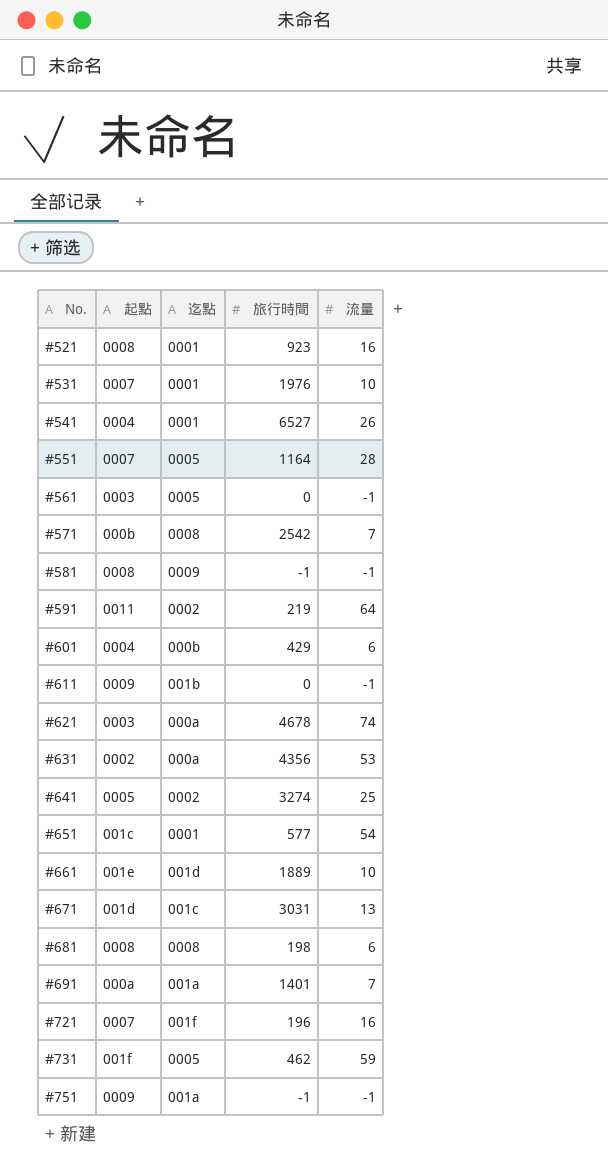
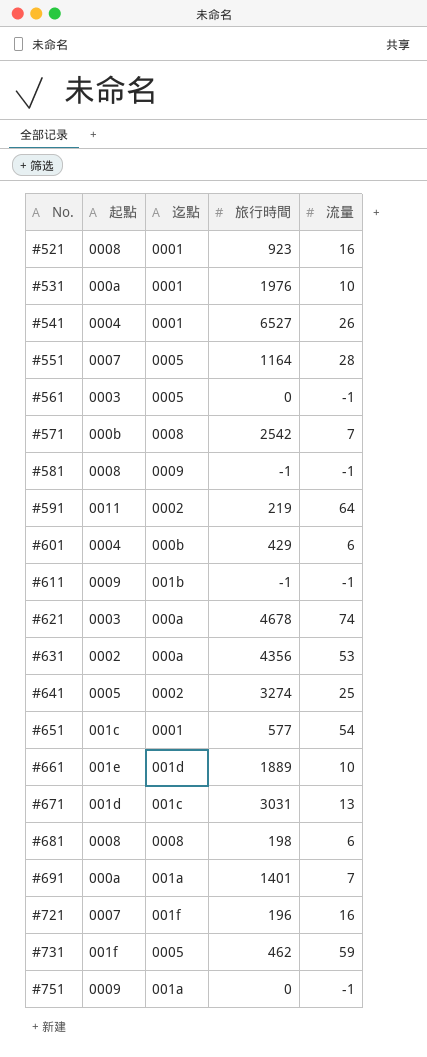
#531 | 起點: 0007 -> 000a
#611 | 旅行時間: 0 -> -1
#751 | 旅行時間: -1 -> 0

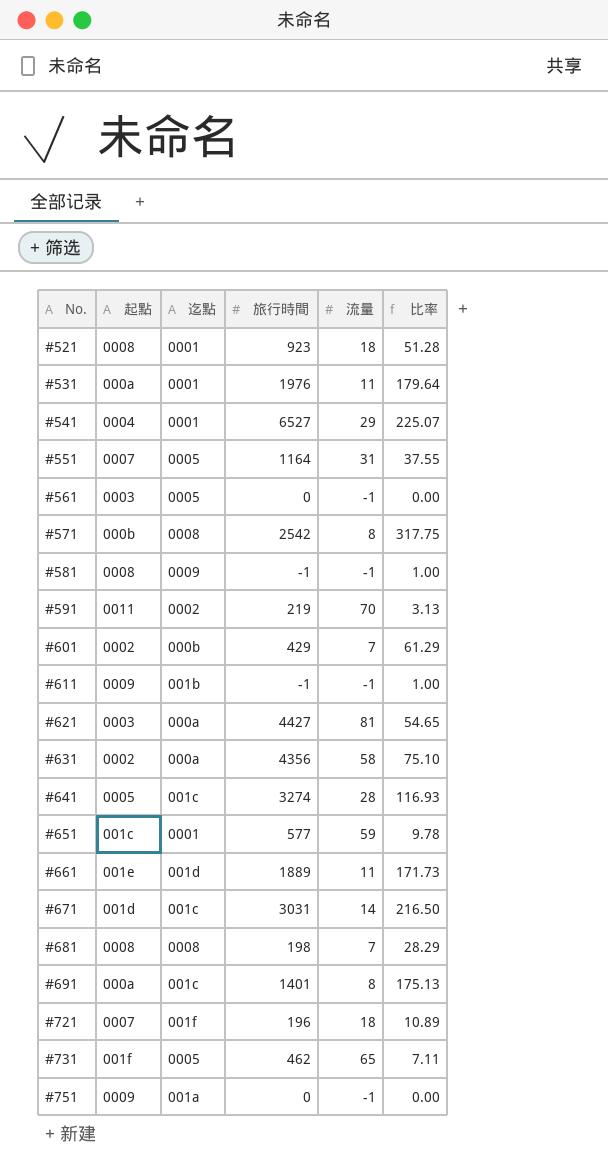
column 比率 | formula: none -> [旅行時間] / [流量]
#521 | 流量: 16 -> 18
#531 | 流量: 10 -> 11
#541 | 流量: 26 -> 29
#551 | 流量: 28 -> 31
#571 | 流量: 7 -> 8
#591 | 流量: 64 -> 70
#601 | 起點: 0004 -> 0002
#601 | 流量: 6 -> 7
#621 | 旅行時間: 4678 -> 4427
#621 | 流量: 74 -> 81
#631 | 流量: 53 -> 58
#641 | 迄點: 0002 -> 001c
#641 | 流量: 25 -> 28
#651 | 流量: 54 -> 59
#661 | 流量: 10 -> 11
#671 | 流量: 13 -> 14
#681 | 流量: 6 -> 7
#691 | 迄點: 001a -> 001c
#691 | 流量: 7 -> 8
#721 | 流量: 16 -> 18
#731 | 流量: 59 -> 65

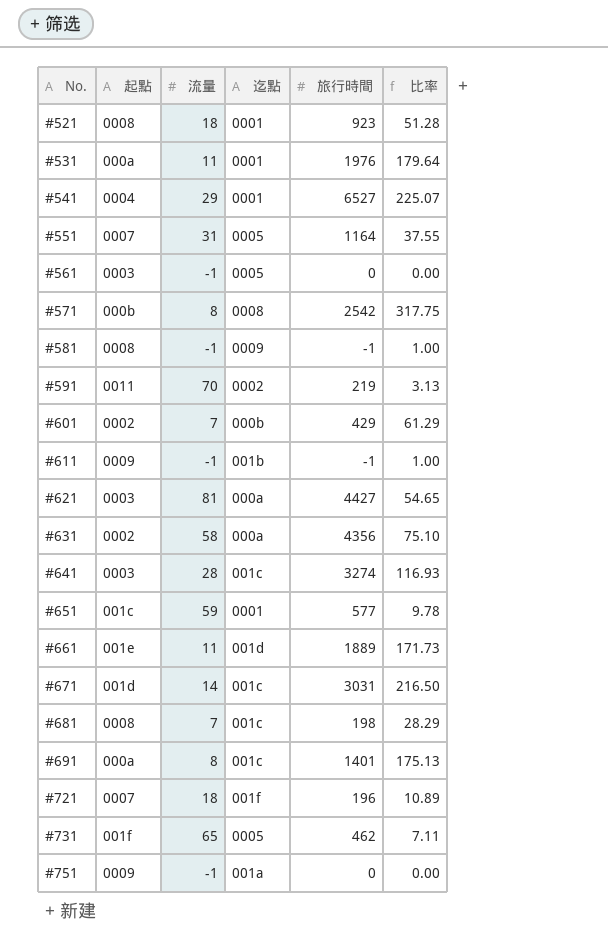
column 流量 | position: 5 -> 3
#641 | 起點: 0005 -> 0003
#681 | 迄點: 0008 -> 001c

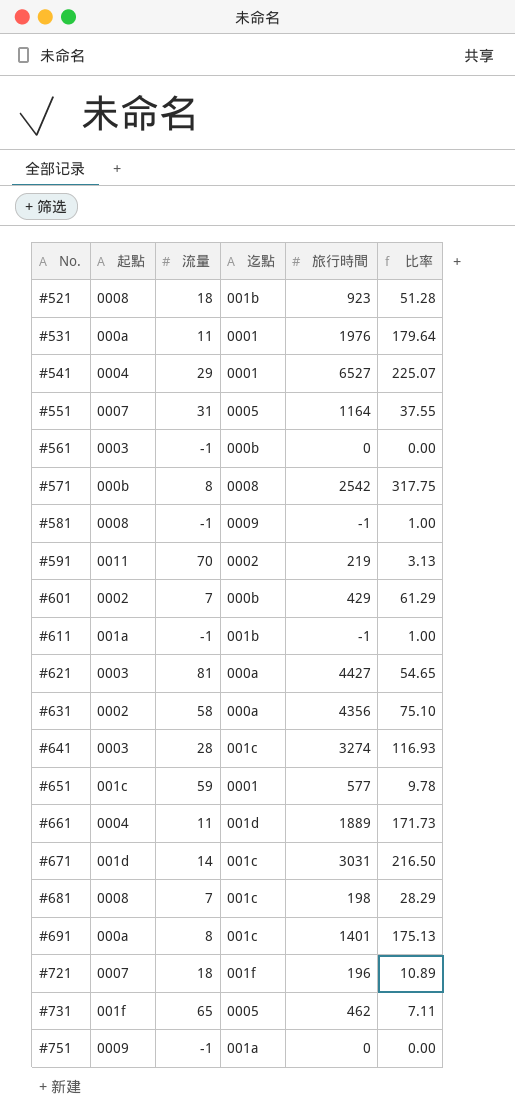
#521 | 迄點: 0001 -> 001b
#561 | 迄點: 0005 -> 000b
#611 | 起點: 0009 -> 001a
#661 | 起點: 001e -> 0004

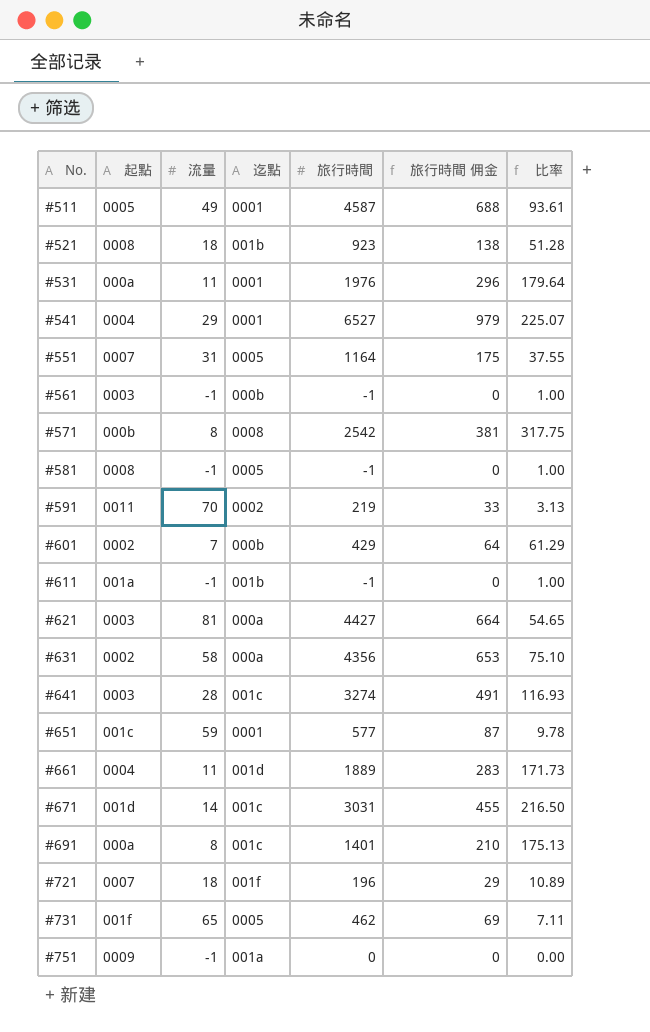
column 旅行時間 佣金 | formula: none -> [旅行時間] * 0.15
row #681: 0008 | 7 | 001c | 198 | 28.29 -> none
row #511: none -> 0005 | 49 | 0001 | 4587 | 688 | 93.61
#561 | 旅行時間: 0 -> -1
#561 | 比率: 0.00 -> 1.00
#581 | 迄點: 0009 -> 0005

